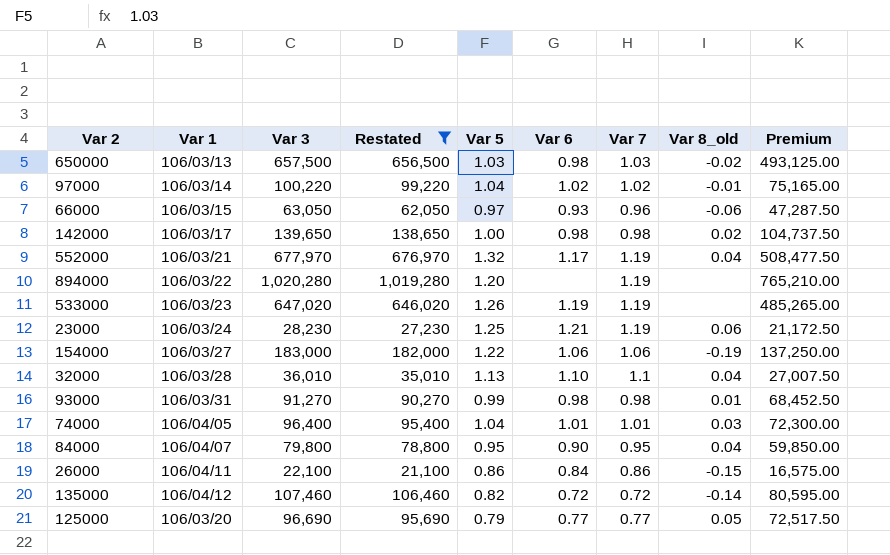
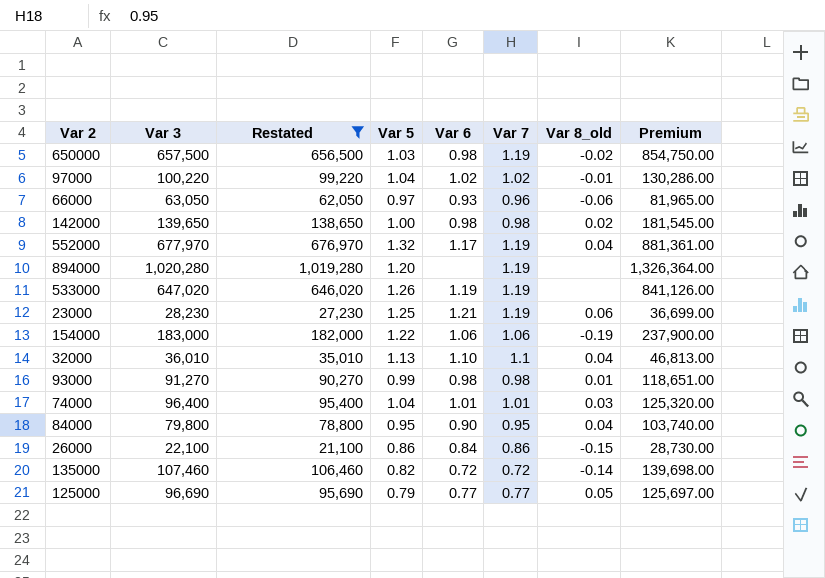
column Var 1 | position: 2 -> none
column Premium | formula: [Var 3] * 0.75 -> [Var 3] * 1.3
650000 | Var 7: 1.03 -> 1.19

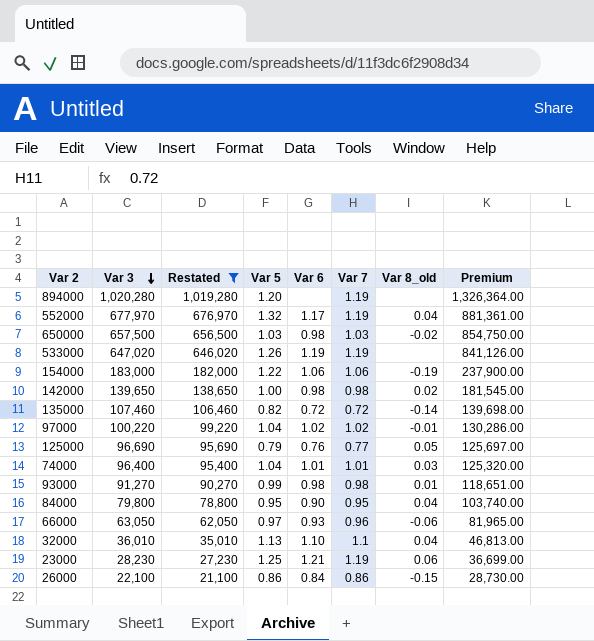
row order: none -> Var 3 descending
650000 | Var 7: 1.19 -> 1.03
125000 | Var 6: 0.77 -> 0.76

